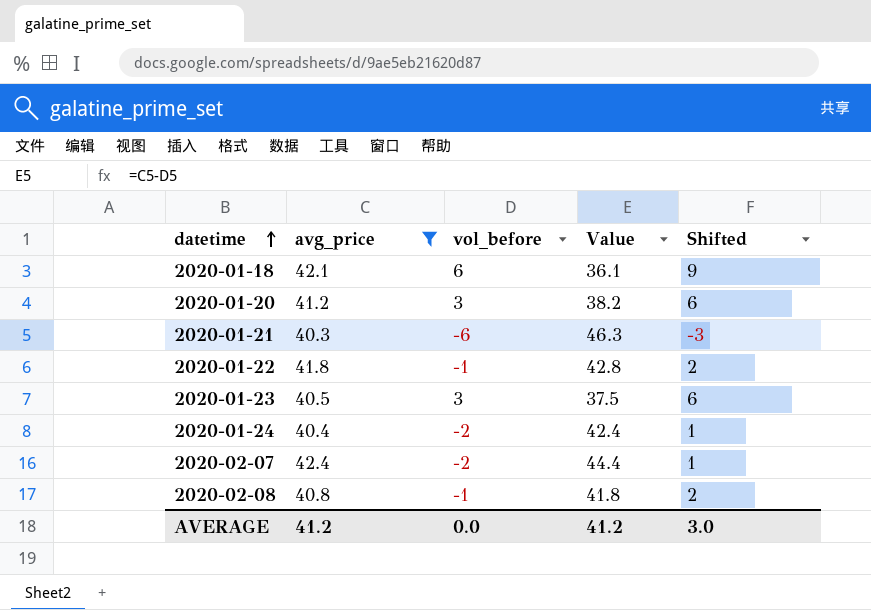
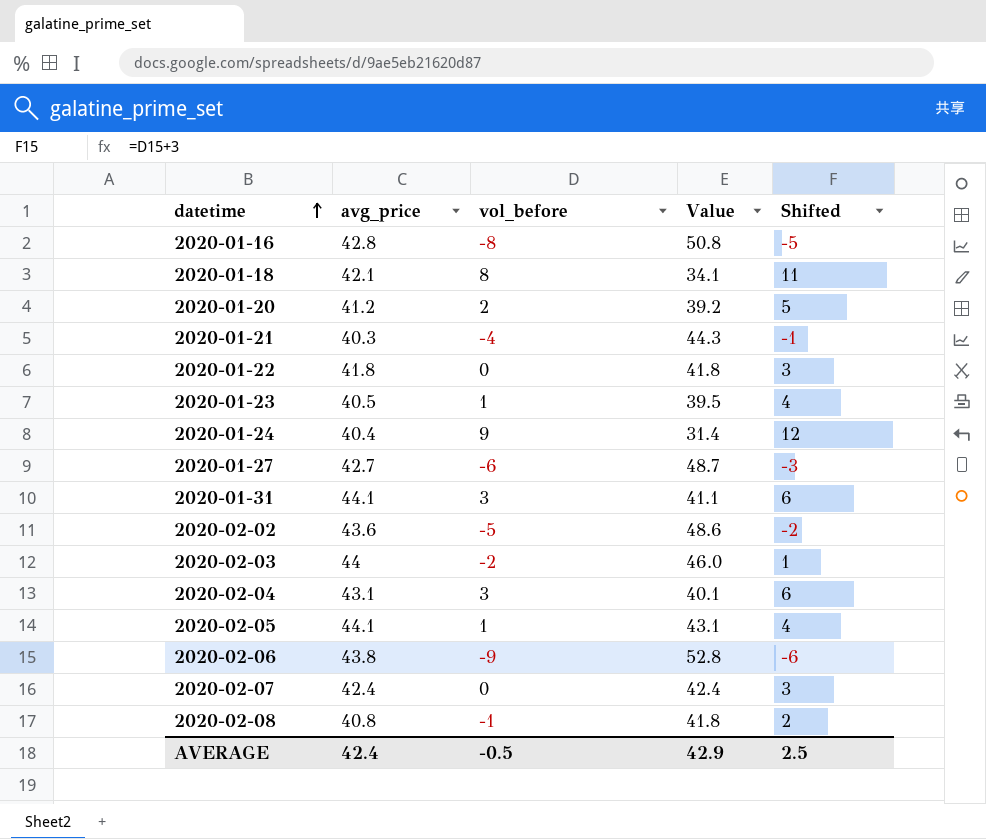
filter: avg_price <= 42.4 -> none
2020-01-18 | vol_before: 6 -> 8
2020-01-18 | Value: 36.1 -> 34.1
2020-01-18 | Shifted: 9 -> 11
2020-01-20 | vol_before: 3 -> 2
2020-01-20 | Value: 38.2 -> 39.2
2020-01-20 | Shifted: 6 -> 5
2020-01-21 | vol_before: -6 -> -4
2020-01-21 | Value: 46.3 -> 44.3
2020-01-21 | Shifted: -3 -> -1
2020-01-22 | vol_before: -1 -> 0
2020-01-22 | Value: 42.8 -> 41.8
2020-01-22 | Shifted: 2 -> 3
2020-01-23 | vol_before: 3 -> 1
2020-01-23 | Value: 37.5 -> 39.5
2020-01-23 | Shifted: 6 -> 4
2020-01-24 | vol_before: -2 -> 9
2020-01-24 | Value: 42.4 -> 31.4
2020-01-24 | Shifted: 1 -> 12
2020-02-07 | vol_before: -2 -> 0
2020-02-07 | Value: 44.4 -> 42.4
2020-02-07 | Shifted: 1 -> 3
AVERAGE | avg_price: 41.2 -> 42.4
AVERAGE | vol_before: 0.0 -> -0.5
AVERAGE | Value: 41.2 -> 42.9
AVERAGE | Shifted: 3.0 -> 2.5

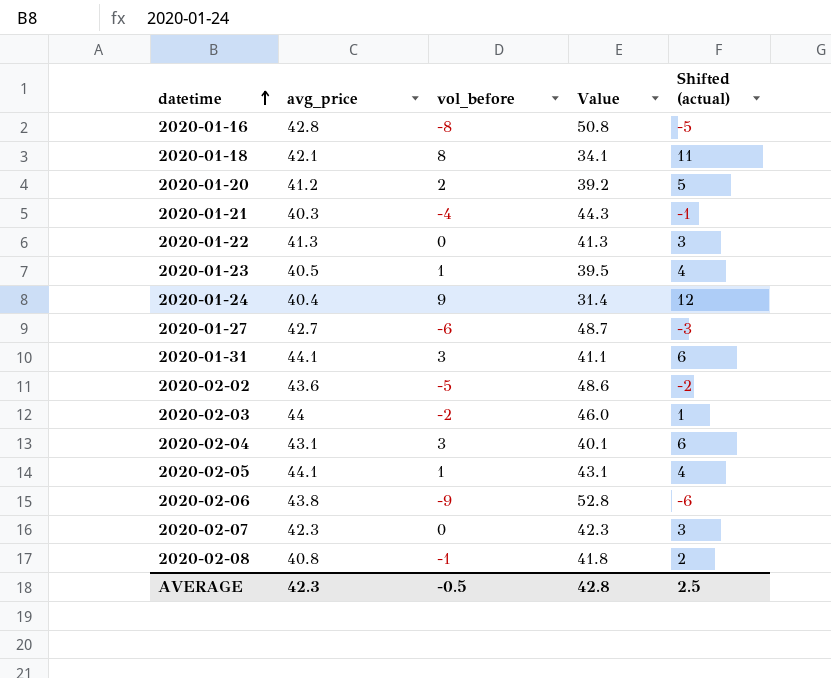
column name: Shifted -> Shifted (actual)
2020-01-22 | avg_price: 41.8 -> 41.3
2020-01-22 | Value: 41.8 -> 41.3
2020-02-07 | avg_price: 42.4 -> 42.3
2020-02-07 | Value: 42.4 -> 42.3
AVERAGE | avg_price: 42.4 -> 42.3
AVERAGE | Value: 42.9 -> 42.8

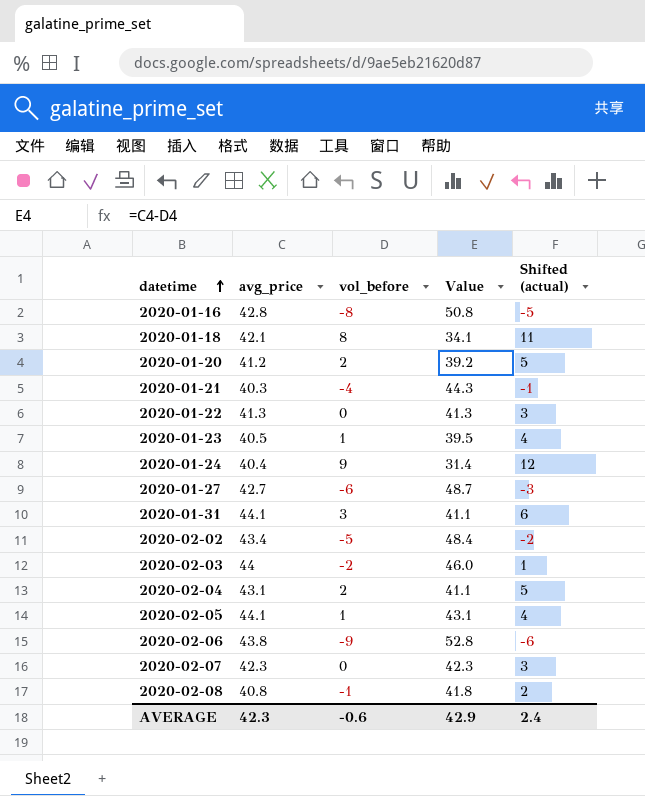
2020-02-02 | avg_price: 43.6 -> 43.4
2020-02-02 | Value: 48.6 -> 48.4
2020-02-04 | vol_before: 3 -> 2
2020-02-04 | Value: 40.1 -> 41.1
2020-02-04 | Shifted (actual): 6 -> 5
AVERAGE | vol_before: -0.5 -> -0.6
AVERAGE | Value: 42.8 -> 42.9
AVERAGE | Shifted (actual): 2.5 -> 2.4

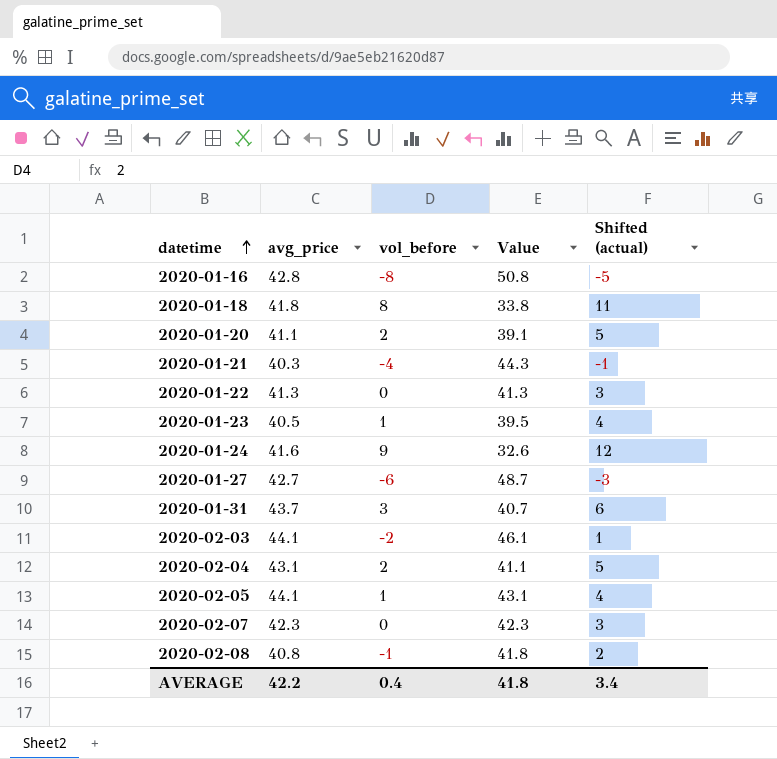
row 2020-02-02: 43.4 | -5 | 48.4 | -2 -> none
row 2020-02-06: 43.8 | -9 | 52.8 | -6 -> none
2020-01-18 | avg_price: 42.1 -> 41.8
2020-01-18 | Value: 34.1 -> 33.8
2020-01-20 | avg_price: 41.2 -> 41.1
2020-01-20 | Value: 39.2 -> 39.1
2020-01-24 | avg_price: 40.4 -> 41.6
2020-01-24 | Value: 31.4 -> 32.6
2020-01-31 | avg_price: 44.1 -> 43.7
2020-01-31 | Value: 41.1 -> 40.7
2020-02-03 | avg_price: 44 -> 44.1
2020-02-03 | Value: 46.0 -> 46.1
AVERAGE | avg_price: 42.3 -> 42.2
AVERAGE | vol_before: -0.6 -> 0.4
AVERAGE | Value: 42.9 -> 41.8
AVERAGE | Shifted (actual): 2.4 -> 3.4

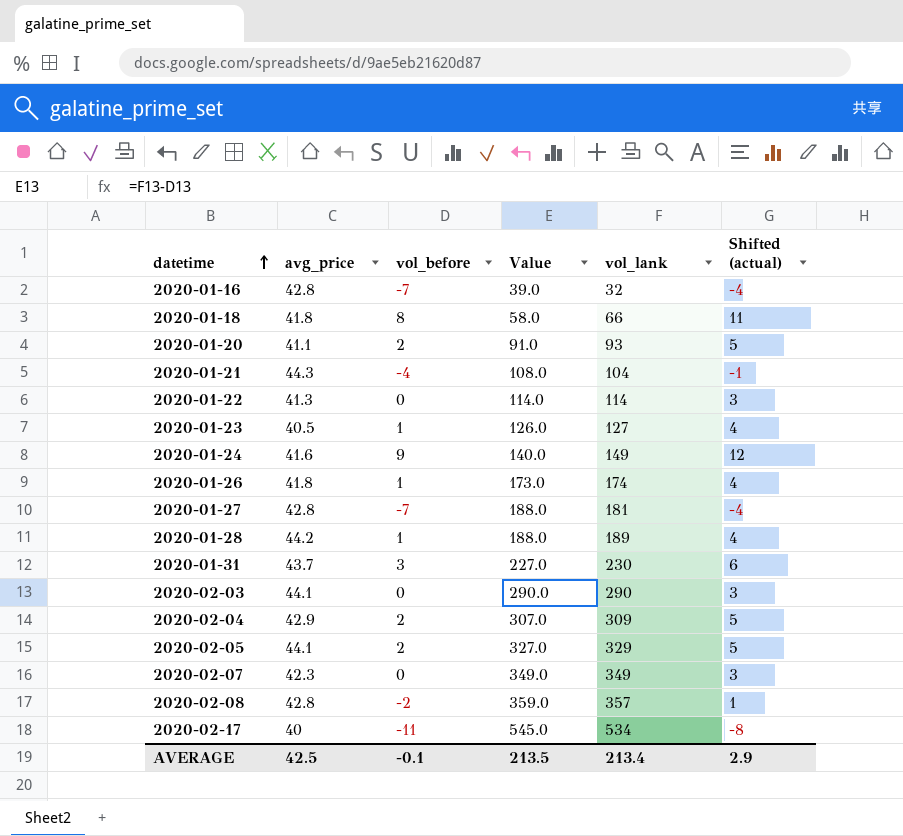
column Value | formula: [avg_price] - [vol_before] -> [vol_lank] - [vol_before]
column vol_lank | position: none -> 5
2020-01-16 | vol_before: -8 -> -7
2020-01-16 | Shifted (actual): -5 -> -4
2020-01-21 | avg_price: 40.3 -> 44.3
row 2020-01-26: none -> 41.8 | 1 | 173.0 | 174 | 4
2020-01-27 | avg_price: 42.7 -> 42.8
2020-01-27 | vol_before: -6 -> -7
2020-01-27 | Shifted (actual): -3 -> -4
row 2020-01-28: none -> 44.2 | 1 | 188.0 | 189 | 4
2020-02-03 | vol_before: -2 -> 0
2020-02-03 | Shifted (actual): 1 -> 3
2020-02-04 | avg_price: 43.1 -> 42.9
2020-02-05 | vol_before: 1 -> 2
2020-02-05 | Shifted (actual): 4 -> 5
2020-02-08 | avg_price: 40.8 -> 42.8
2020-02-08 | vol_before: -1 -> -2
2020-02-08 | Shifted (actual): 2 -> 1
row 2020-02-17: none -> 40 | -11 | 545.0 | 534 | -8
AVERAGE | avg_price: 42.2 -> 42.5
AVERAGE | vol_before: 0.4 -> -0.1
AVERAGE | Value: 41.8 -> 213.5
AVERAGE | Shifted (actual): 3.4 -> 2.9

